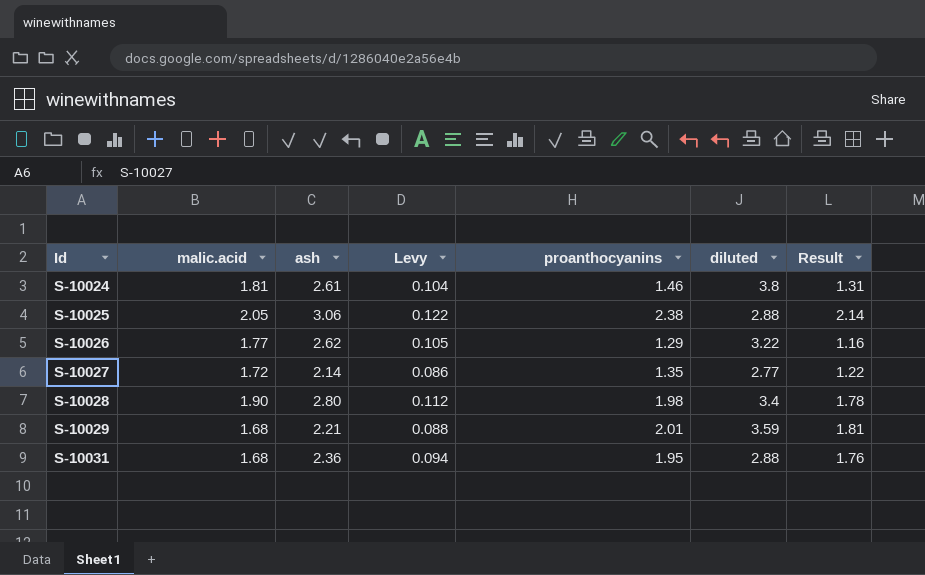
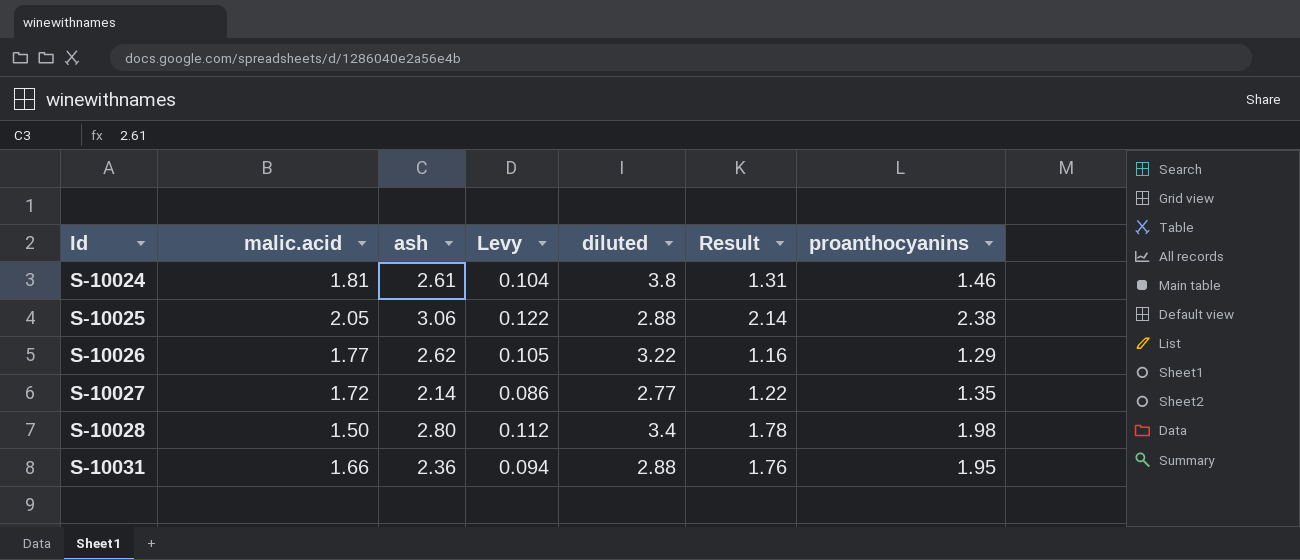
column proanthocyanins | position: 5 -> 7
row S-10029: 1.68 | 2.21 | 0.088 | 2.01 | 3.59 | 1.81 -> none
S-10028 | malic.acid: 1.90 -> 1.50
S-10031 | malic.acid: 1.68 -> 1.66

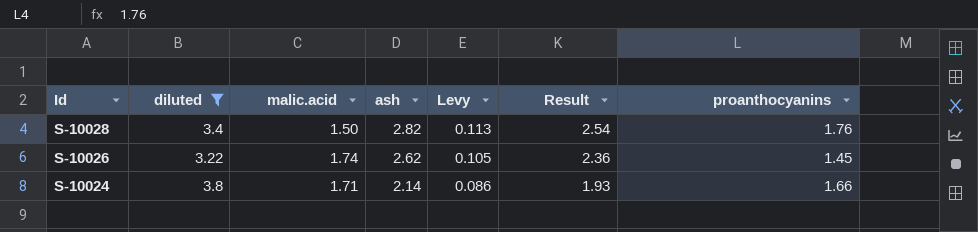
filter: none -> diluted >= 3.22
row order: Id ascending -> Id descending
column diluted | position: 5 -> 2
column Result | formula: [proanthocyanins] * 0.9 -> [ash] * 0.9
S-10028 | ash: 2.80 -> 2.82
S-10028 | Levy: 0.112 -> 0.113
S-10028 | proanthocyanins: 1.98 -> 1.76
S-10026 | malic.acid: 1.77 -> 1.74
S-10026 | proanthocyanins: 1.29 -> 1.45
S-10024 | malic.acid: 1.81 -> 1.71
S-10024 | ash: 2.61 -> 2.14
S-10024 | Levy: 0.104 -> 0.086
S-10024 | proanthocyanins: 1.46 -> 1.66

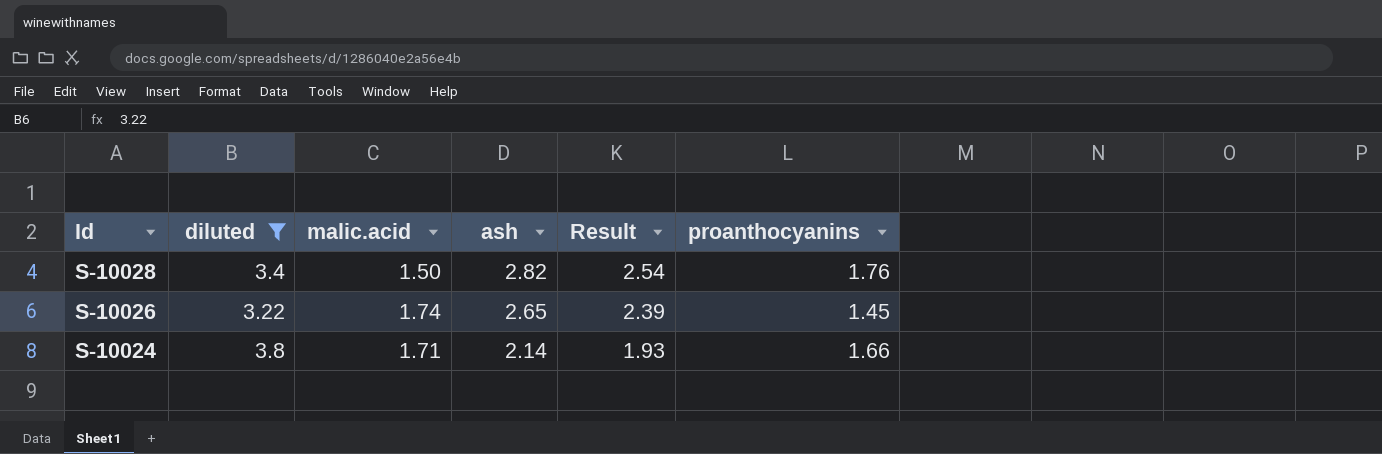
column Levy | formula: [ash] * 0.04 -> none
S-10026 | ash: 2.62 -> 2.65
S-10026 | Result: 2.36 -> 2.39

